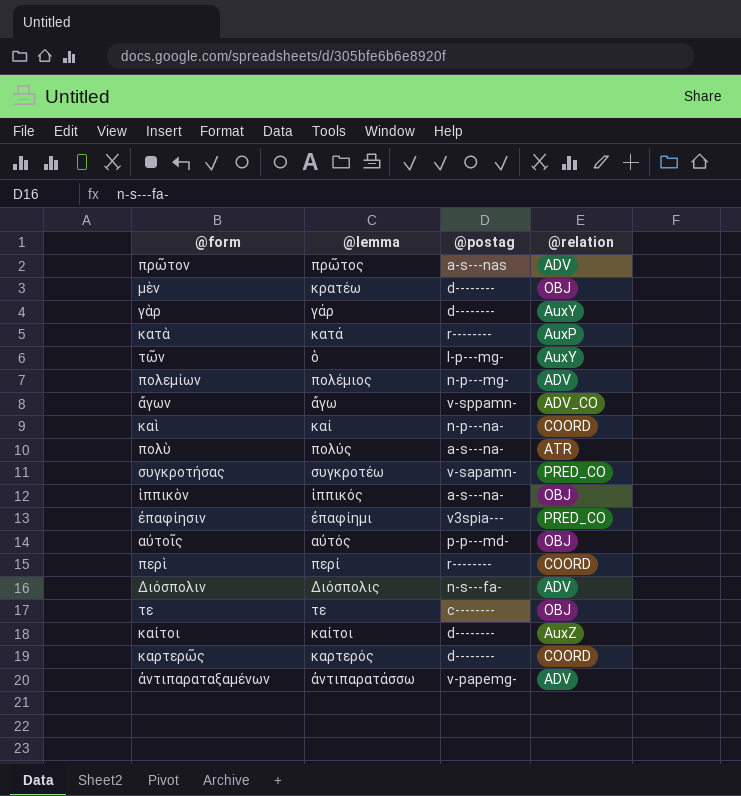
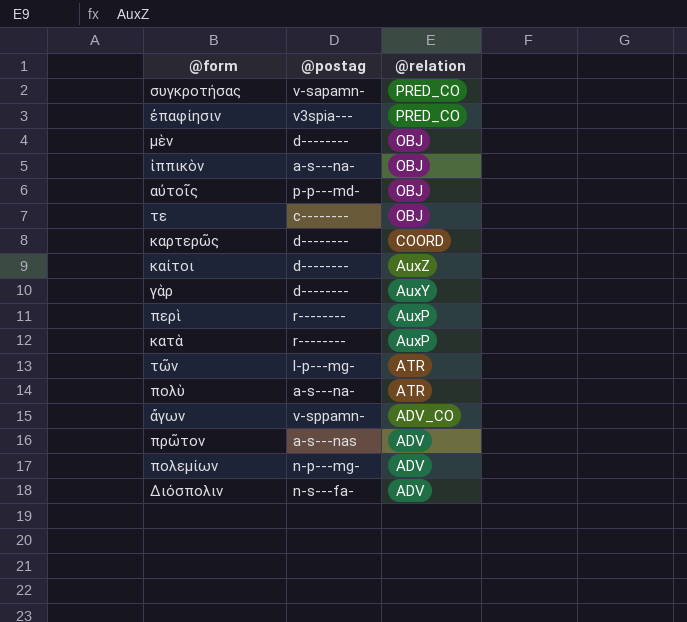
row order: none -> @relation descending
column @lemma | position: 2 -> none
row καὶ: καί | n-p---na- | COORD -> none
row ἀντιπαραταξαμένων: ἀντιπαρατάσσω | v-papemg- | ADV -> none
περὶ | @relation: COORD -> AuxP
τῶν | @relation: AuxY -> ATR

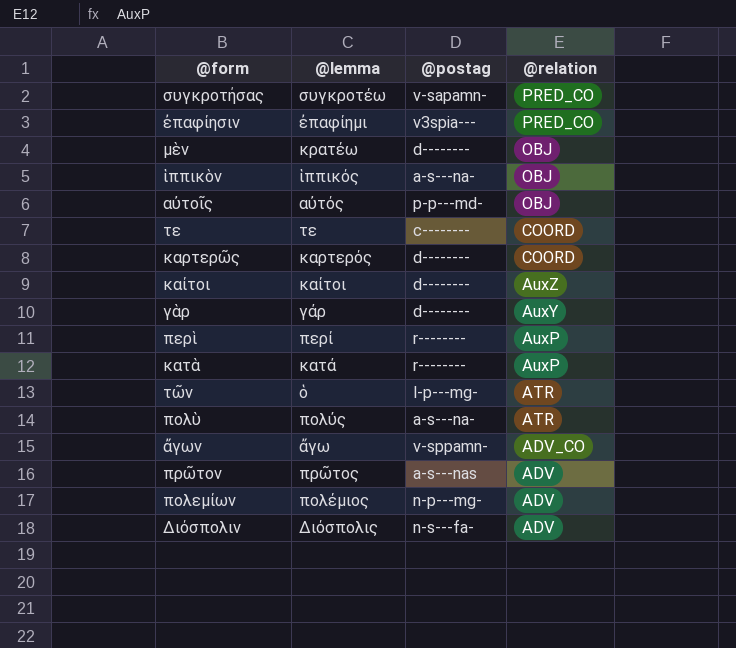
column @lemma | position: none -> 2
τε | @relation: OBJ -> COORD

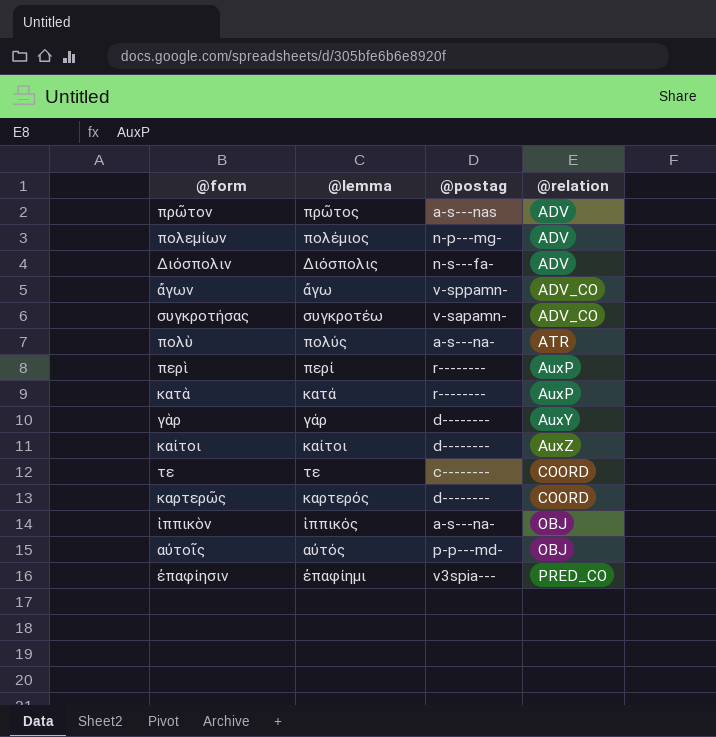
row order: @relation descending -> @relation ascending
row μὲν: κρατέω | d-------- | OBJ -> none
row τῶν: ὁ | l-p---mg- | ATR -> none
συγκροτήσας | @relation: PRED_CO -> ADV_CO

